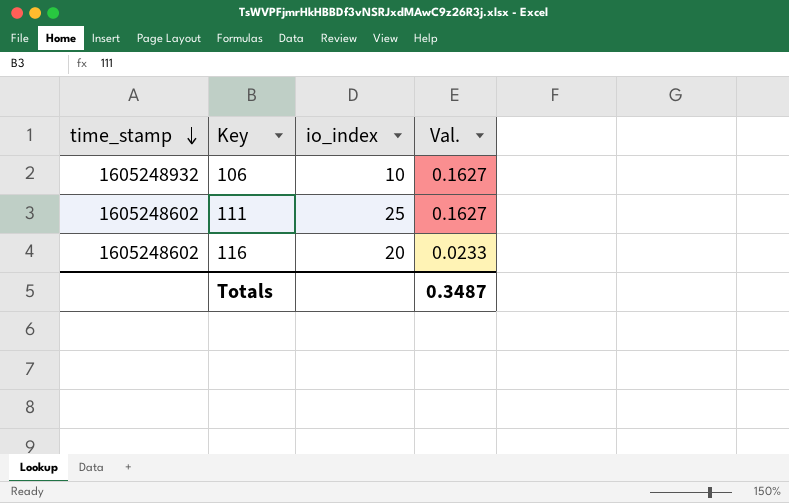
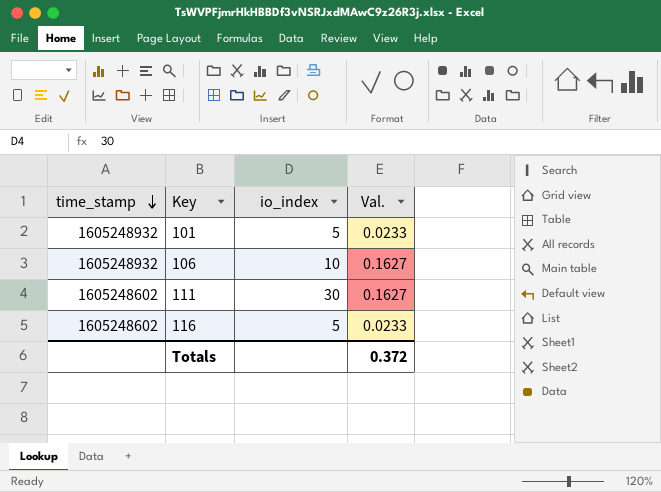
row 101: none -> 1605248932 | 5 | 0.0233
111 | io_index: 25 -> 30
116 | io_index: 20 -> 5
Totals | Val.: 0.3487 -> 0.372

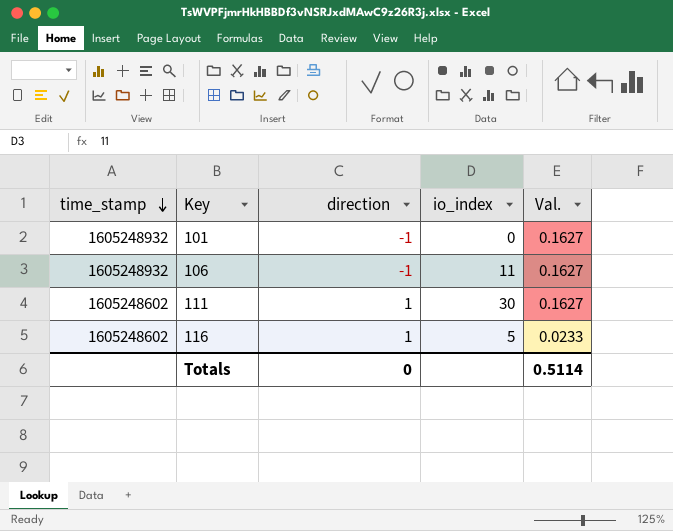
column direction | position: none -> 3
101 | io_index: 5 -> 0
101 | Val.: 0.0233 -> 0.1627
106 | io_index: 10 -> 11
Totals | Val.: 0.372 -> 0.5114

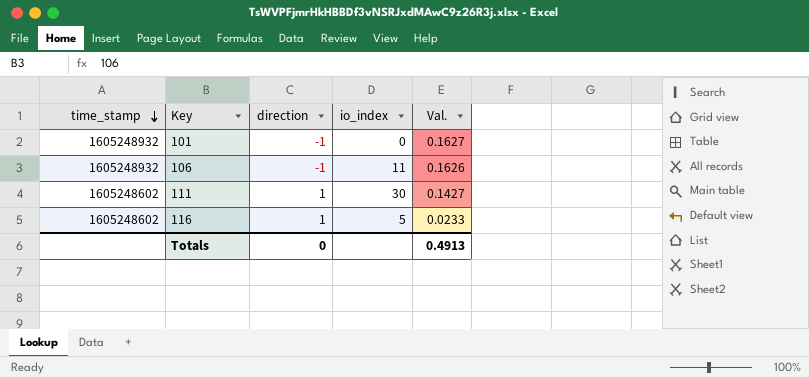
106 | Val.: 0.1627 -> 0.1626
111 | Val.: 0.1627 -> 0.1427
Totals | Val.: 0.5114 -> 0.4913

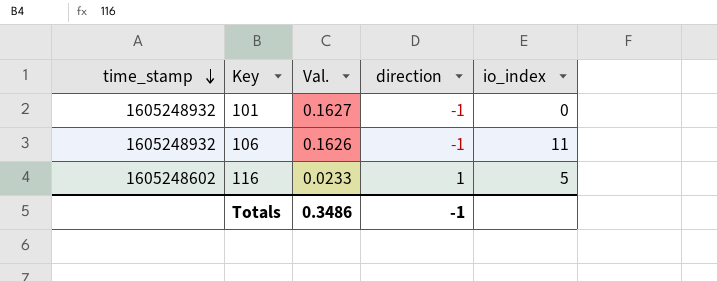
column Val. | position: 5 -> 3
row 111: 1605248602 | 1 | 30 | 0.1427 -> none
Totals | Val.: 0.4913 -> 0.3486
Totals | direction: 0 -> -1

